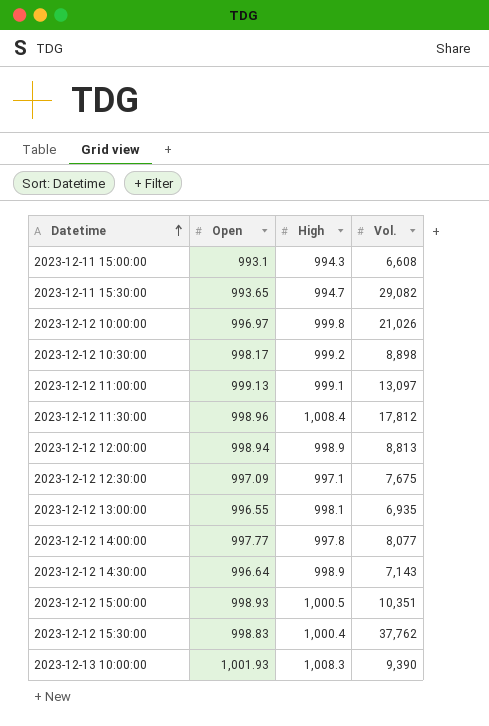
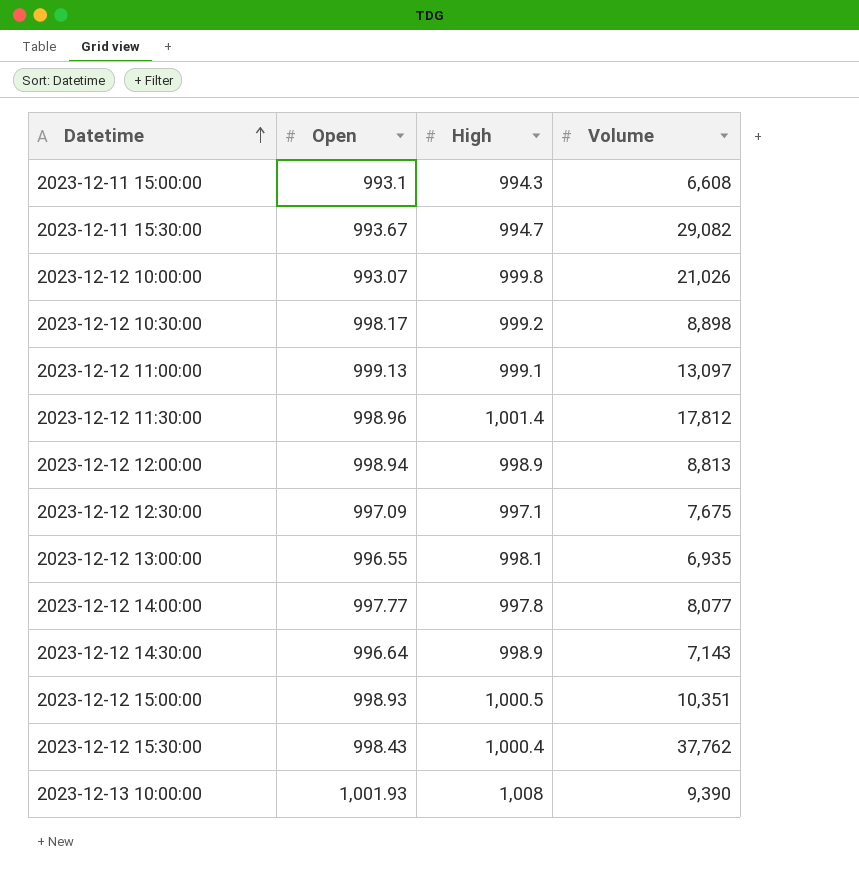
column name: Vol. -> Volume
2023-12-11 15:30:00 | Open: 993.65 -> 993.67
2023-12-12 10:00:00 | Open: 996.97 -> 993.07
2023-12-12 11:30:00 | High: 1,008.4 -> 1,001.4
2023-12-12 15:30:00 | Open: 998.83 -> 998.43
2023-12-13 10:00:00 | High: 1,008.3 -> 1,008

